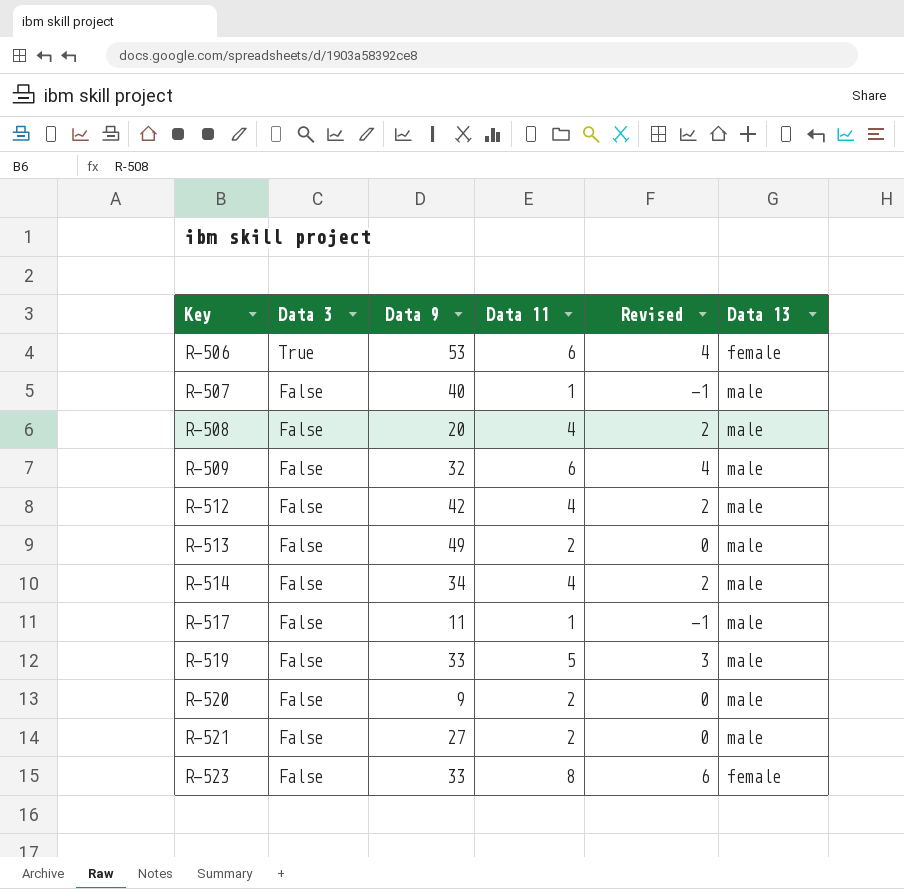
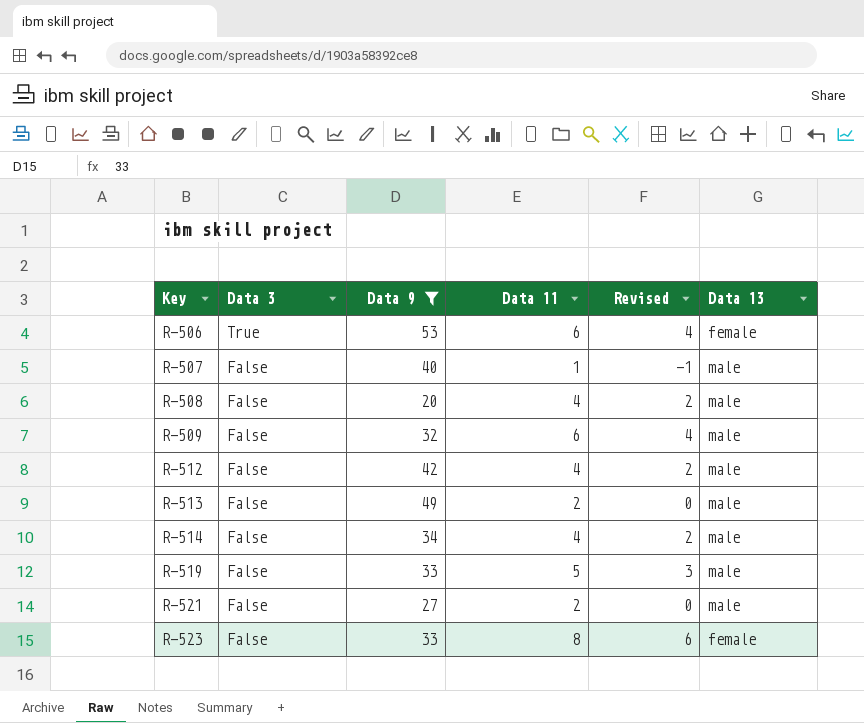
filter: none -> Data 9 >= 20

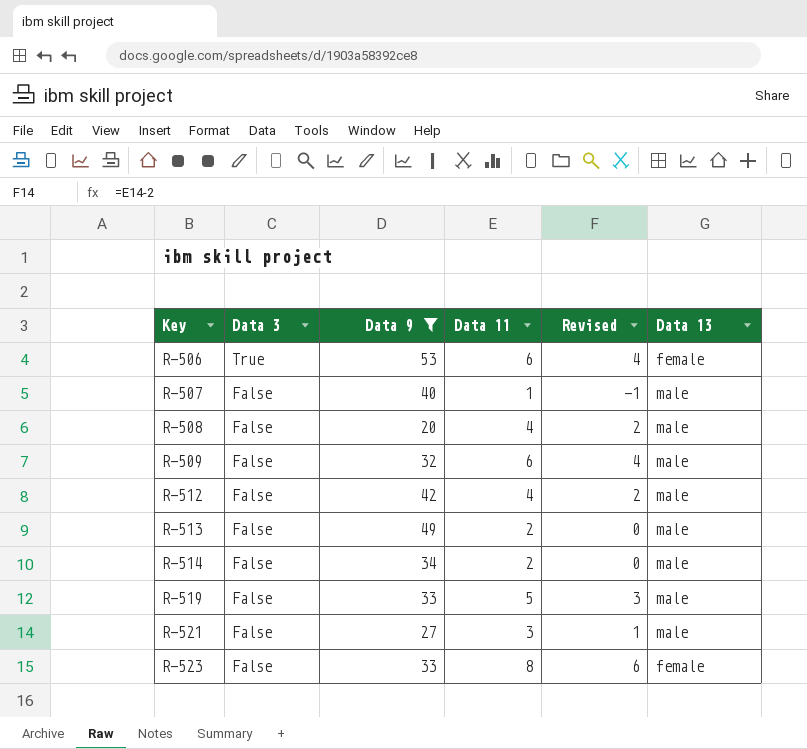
R-514 | Data 11: 4 -> 2
R-514 | Revised: 2 -> 0
R-521 | Data 11: 2 -> 3
R-521 | Revised: 0 -> 1

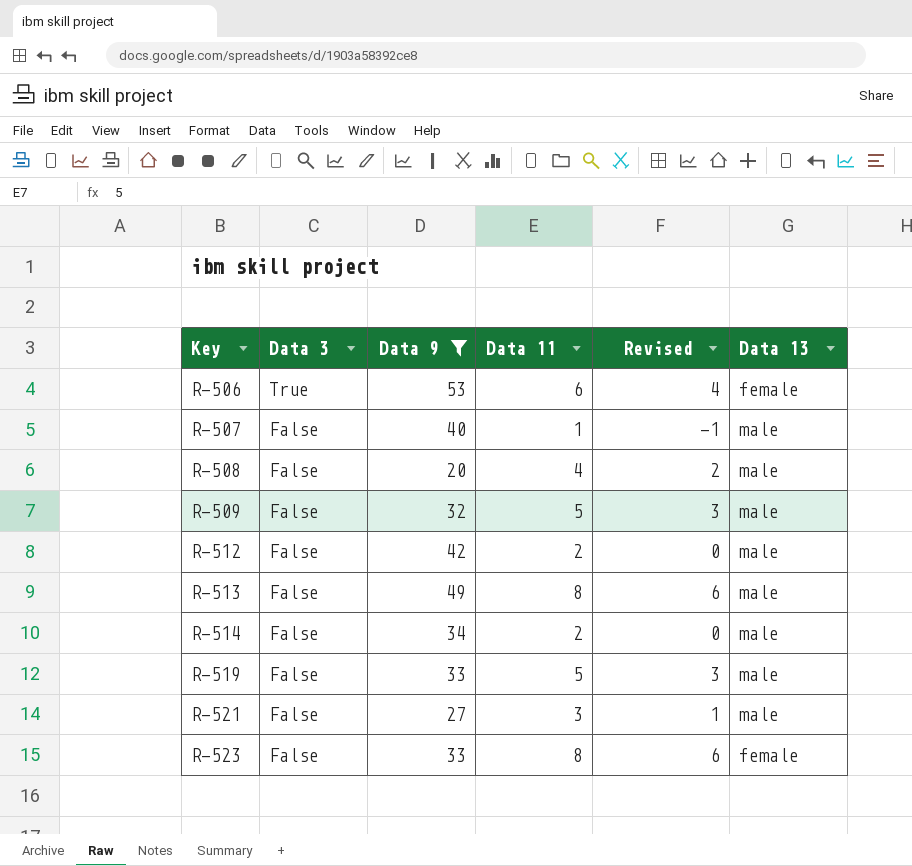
R-509 | Data 11: 6 -> 5
R-509 | Revised: 4 -> 3
R-512 | Data 11: 4 -> 2
R-512 | Revised: 2 -> 0
R-513 | Data 11: 2 -> 8
R-513 | Revised: 0 -> 6

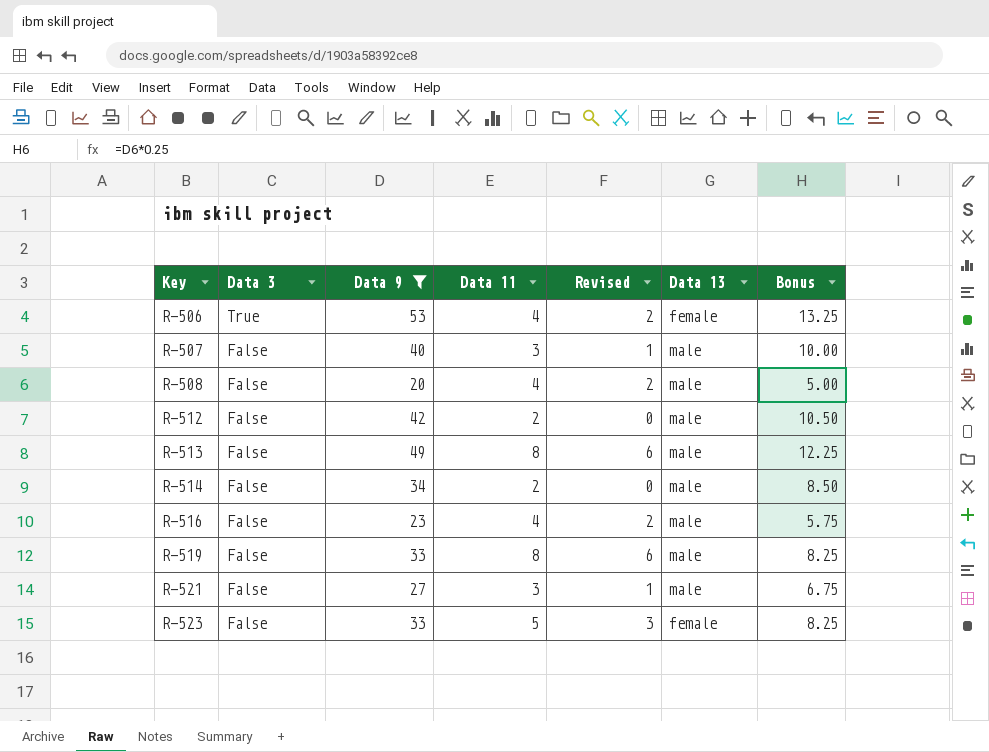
column Bonus | formula: none -> [Data 9] * 0.25
row R-509: False | 32 | 5 | 3 | male -> none
R-506 | Data 11: 6 -> 4
R-506 | Revised: 4 -> 2
R-507 | Data 11: 1 -> 3
R-507 | Revised: -1 -> 1
row R-516: none -> False | 23 | 4 | 2 | male | 5.75
R-519 | Data 11: 5 -> 8
R-519 | Revised: 3 -> 6
R-523 | Data 11: 8 -> 5
R-523 | Revised: 6 -> 3

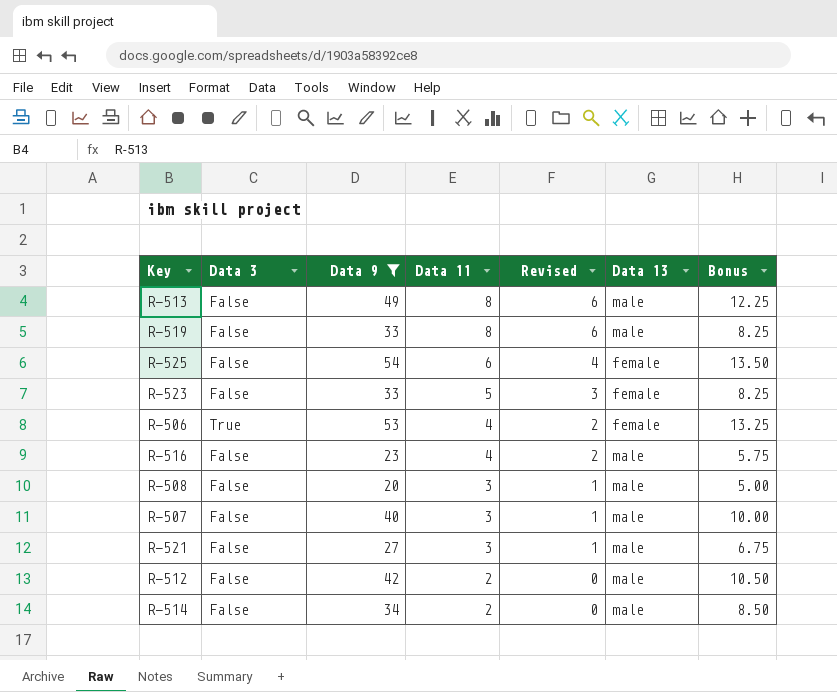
row order: Key ascending -> Data 11 descending
row R-525: none -> False | 54 | 6 | 4 | female | 13.50
R-508 | Data 11: 4 -> 3
R-508 | Revised: 2 -> 1

